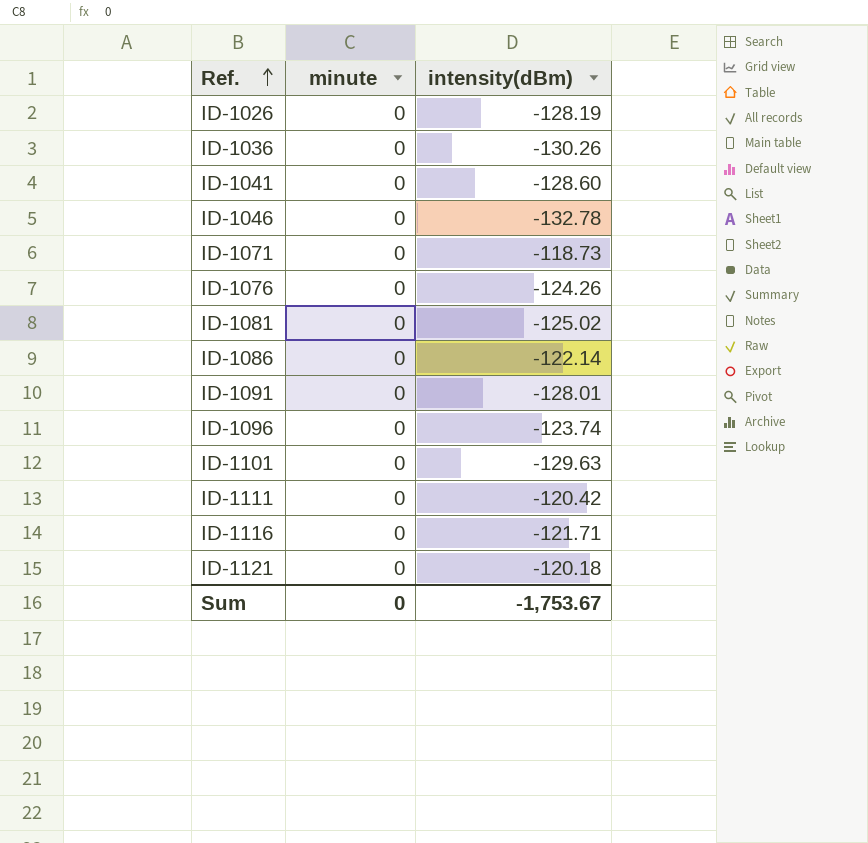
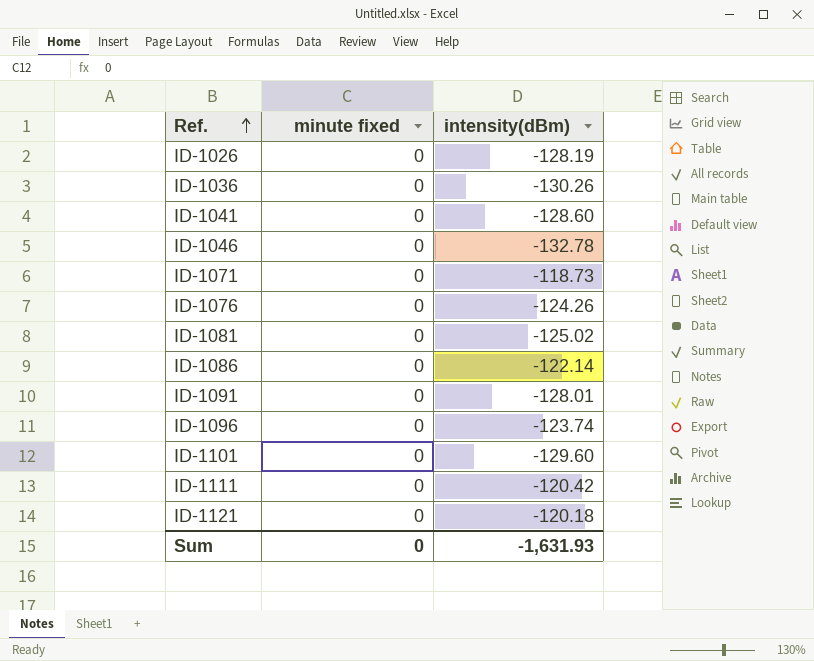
column name: minute -> minute fixed
row ID-1116: 0 | -121.71 -> none
ID-1101 | intensity(dBm): -129.63 -> -129.60
Sum | intensity(dBm): -1,753.67 -> -1,631.93

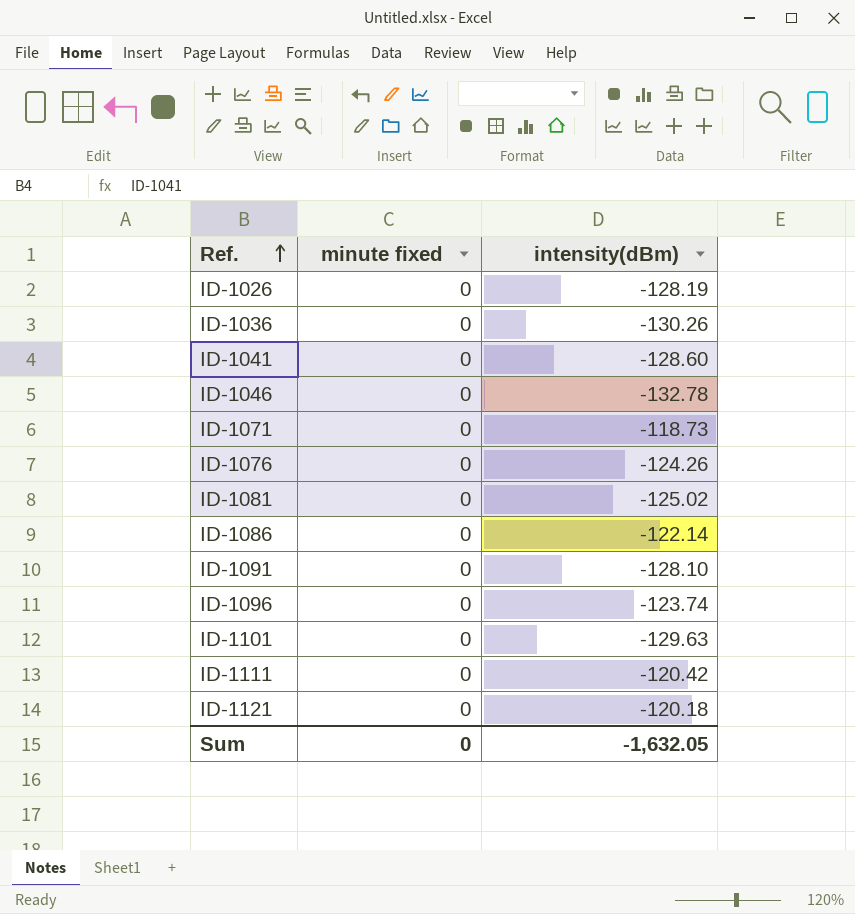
ID-1091 | intensity(dBm): -128.01 -> -128.10
ID-1101 | intensity(dBm): -129.60 -> -129.63
Sum | intensity(dBm): -1,631.93 -> -1,632.05

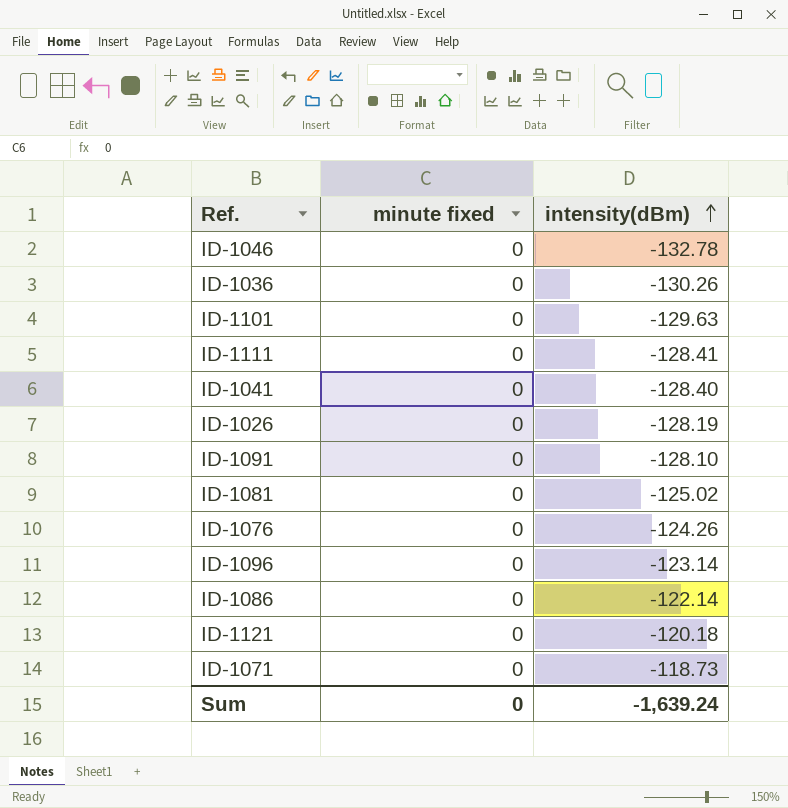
row order: Ref. ascending -> intensity(dBm) ascending
ID-1111 | intensity(dBm): -120.42 -> -128.41
ID-1041 | intensity(dBm): -128.60 -> -128.40
ID-1096 | intensity(dBm): -123.74 -> -123.14
Sum | intensity(dBm): -1,632.05 -> -1,639.24

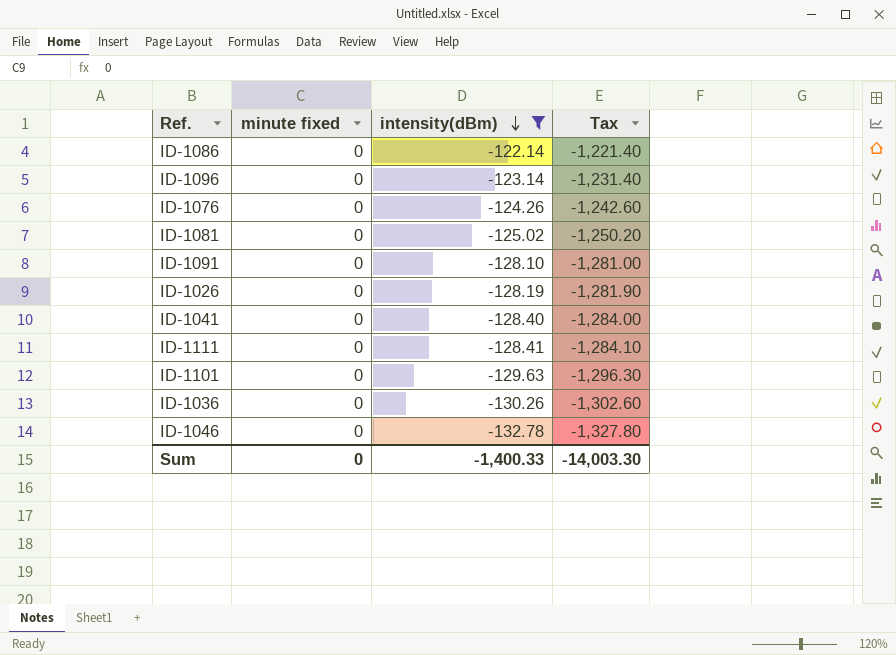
filter: none -> intensity(dBm) <= -122.14
row order: intensity(dBm) ascending -> intensity(dBm) descending
column Tax | formula: none -> [intensity(dBm)] * 10
Sum | intensity(dBm): -1,639.24 -> -1,400.33

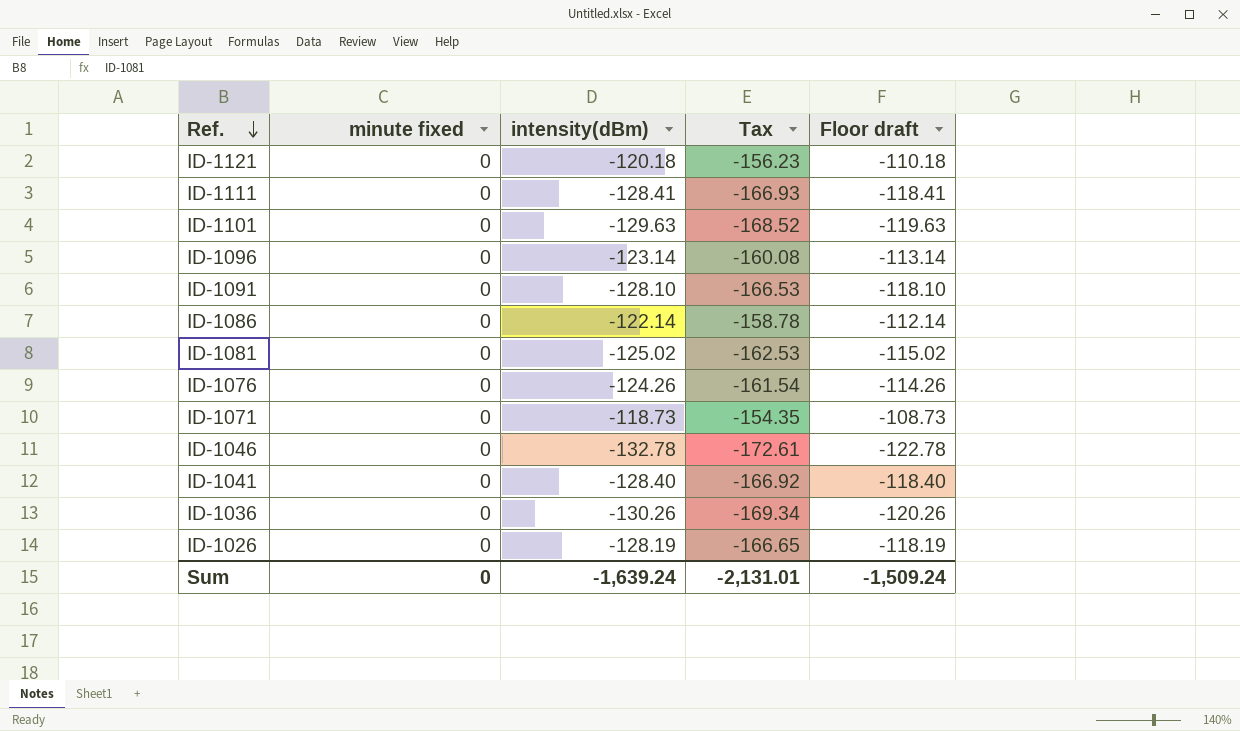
filter: intensity(dBm) <= -122.14 -> none
row order: intensity(dBm) descending -> Ref. descending
column Tax | formula: [intensity(dBm)] * 10 -> [intensity(dBm)] * 1.3
column Floor draft | formula: none -> [intensity(dBm)] + 10
Sum | intensity(dBm): -1,400.33 -> -1,639.24
Sum | Tax: -14,003.30 -> -2,131.01

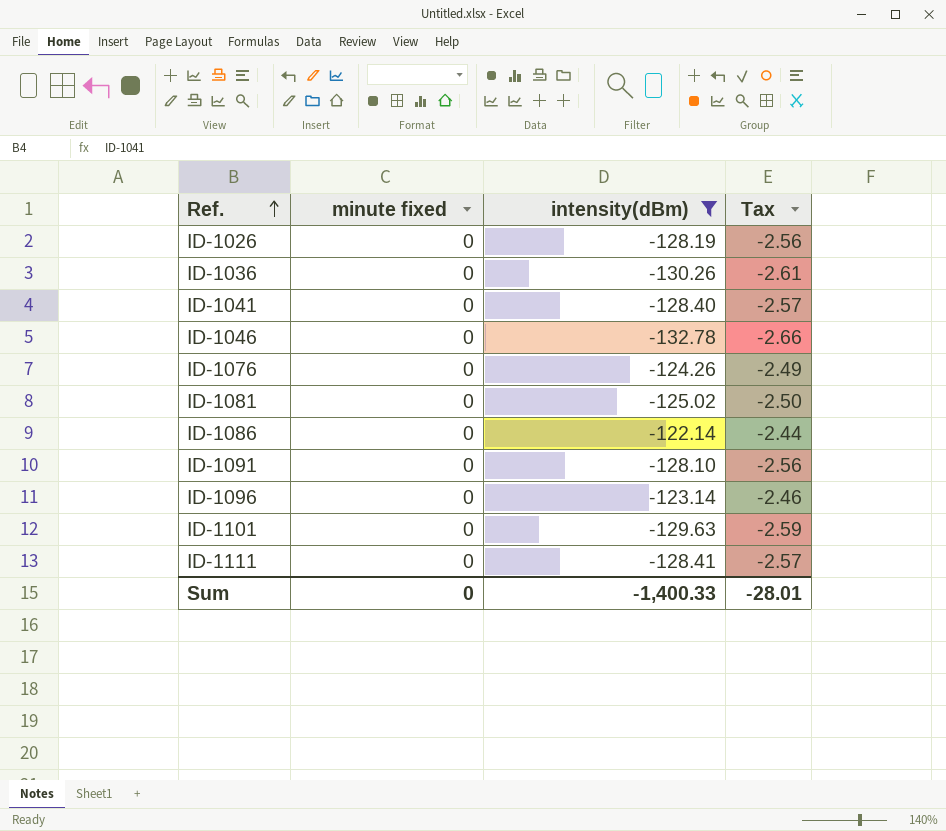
filter: none -> intensity(dBm) <= -122.14
row order: Ref. descending -> Ref. ascending
column Floor draft | formula: [intensity(dBm)] + 10 -> none
column Tax | formula: [intensity(dBm)] * 1.3 -> [intensity(dBm)] * 0.02
Sum | intensity(dBm): -1,639.24 -> -1,400.33
Sum | Tax: -2,131.01 -> -28.01

